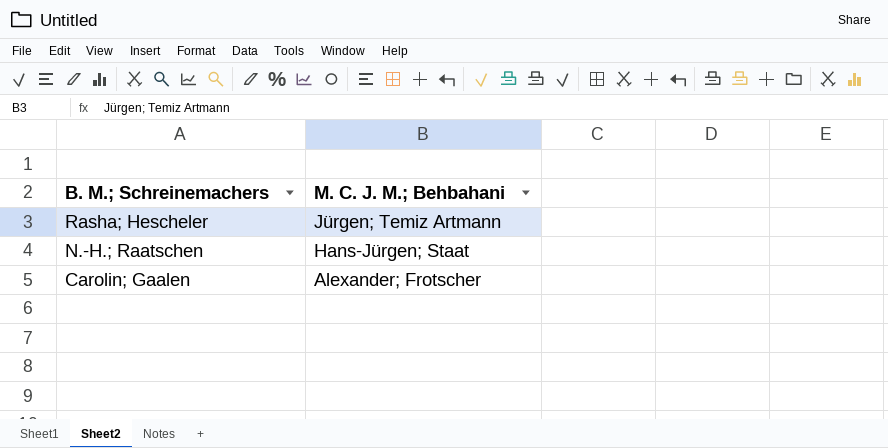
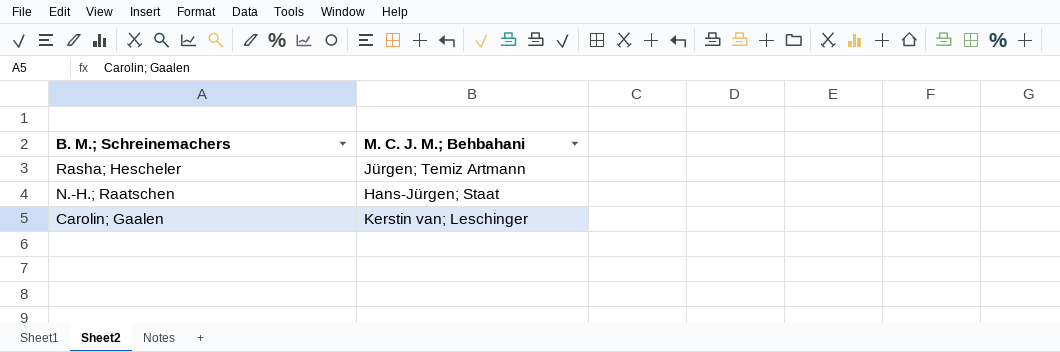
Carolin; Gaalen | M. C. J. M.; Behbahani: Alexander; Frotscher -> Kerstin van; Leschinger

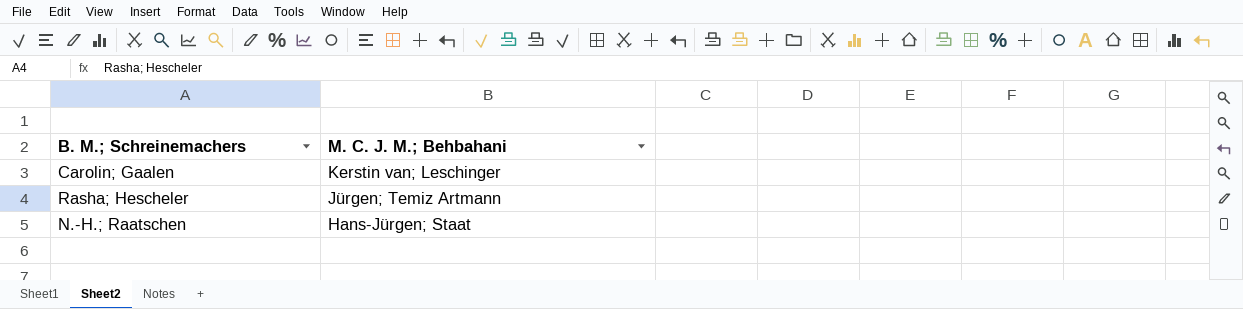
row order: B. M.; Schreinemachers descending -> M. C. J. M.; Behbahani descending

